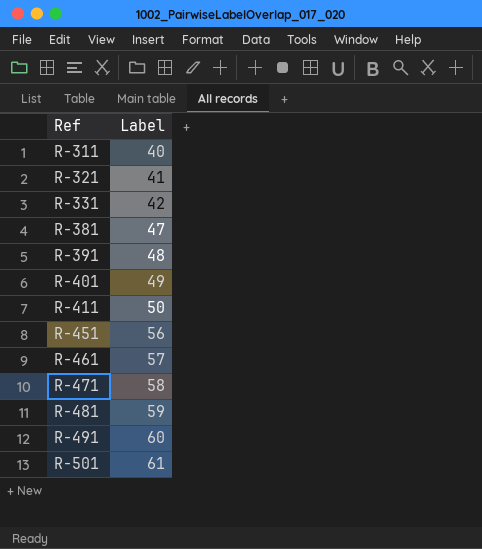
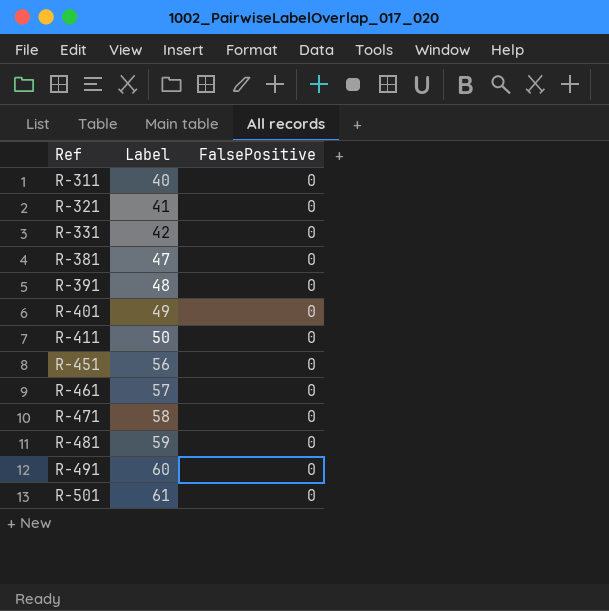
column FalsePositive | position: none -> 3

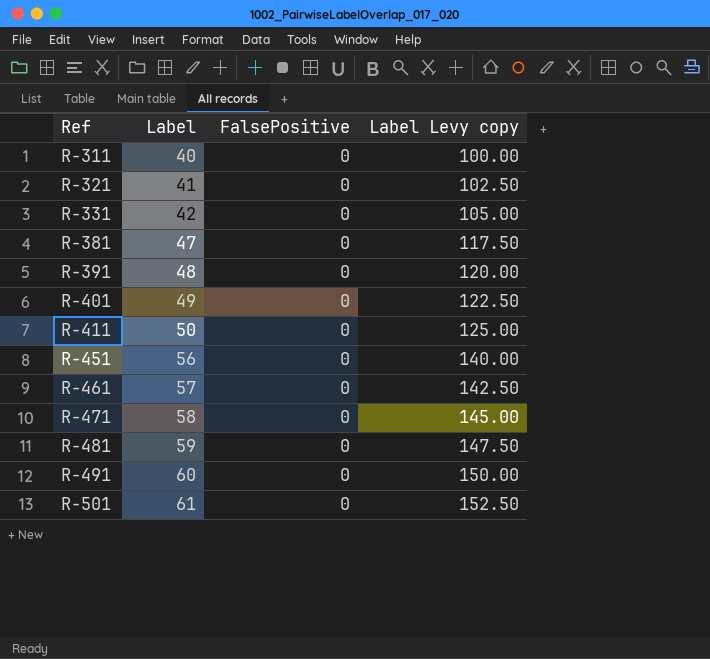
column Label Levy copy | formula: none -> [Label] * 2.5

